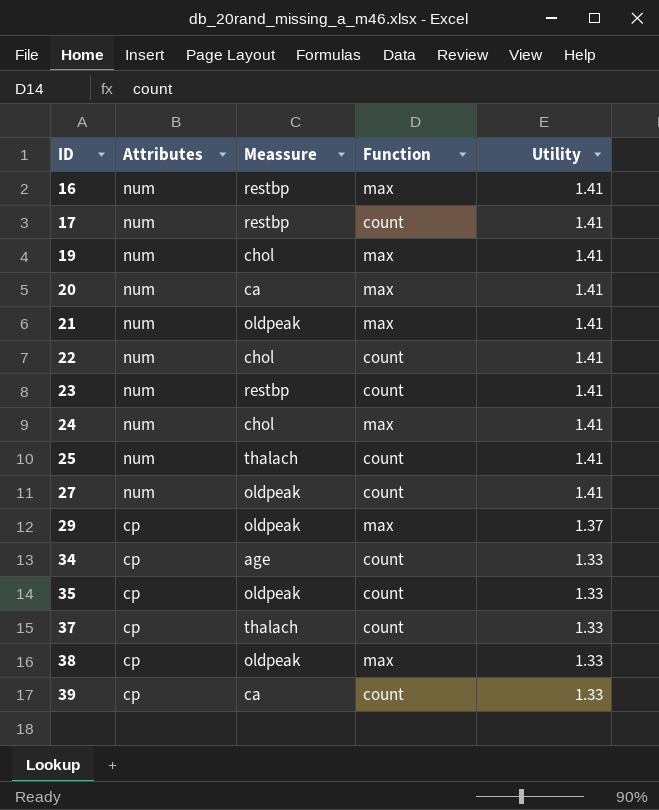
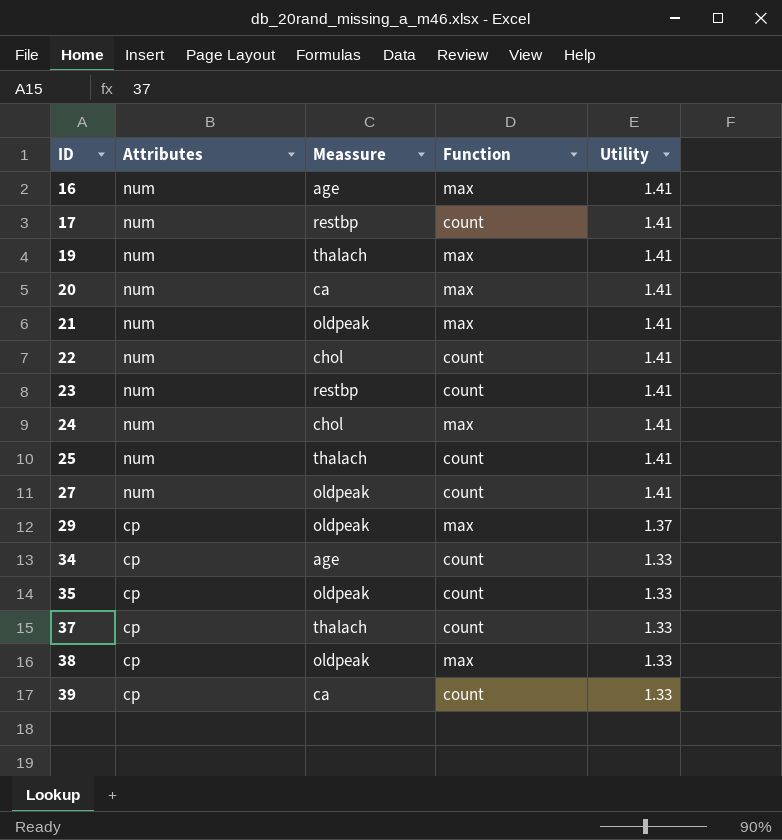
16 | Meassure: restbp -> age
19 | Meassure: chol -> thalach

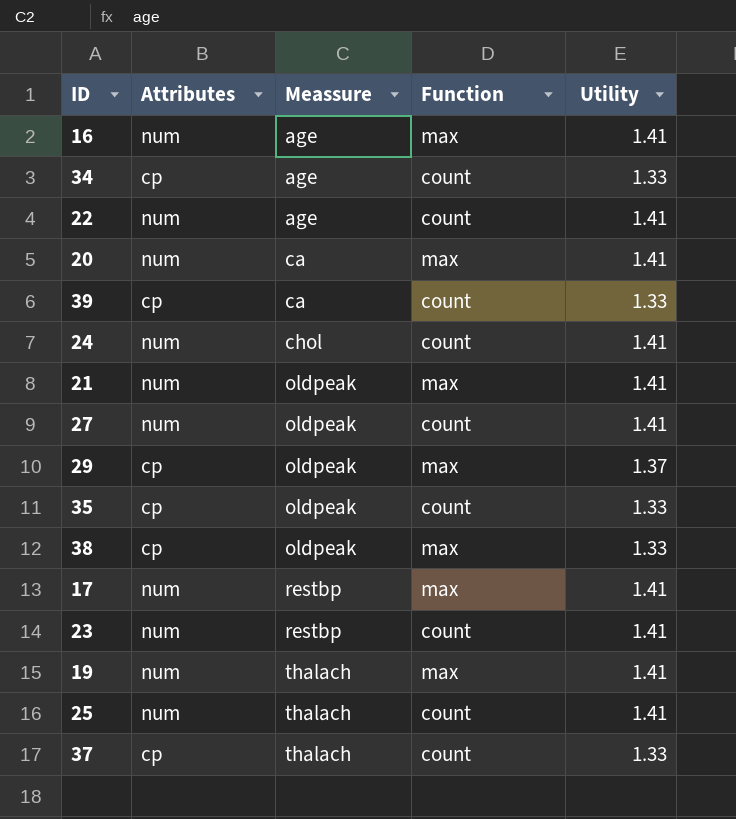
row order: ID ascending -> Meassure ascending
22 | Meassure: chol -> age
24 | Function: max -> count
17 | Function: count -> max

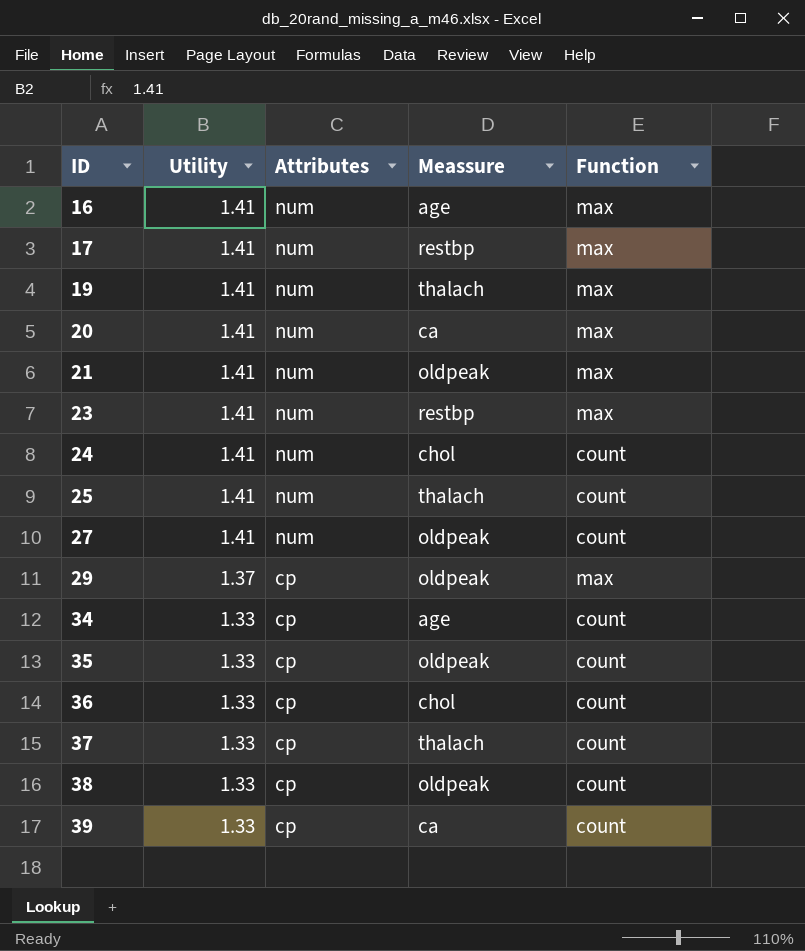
row order: Meassure ascending -> ID ascending
column Utility | position: 5 -> 2
row 22: num | age | count | 1.41 -> none
23 | Function: count -> max
row 36: none -> 1.33 | cp | chol | count
38 | Function: max -> count

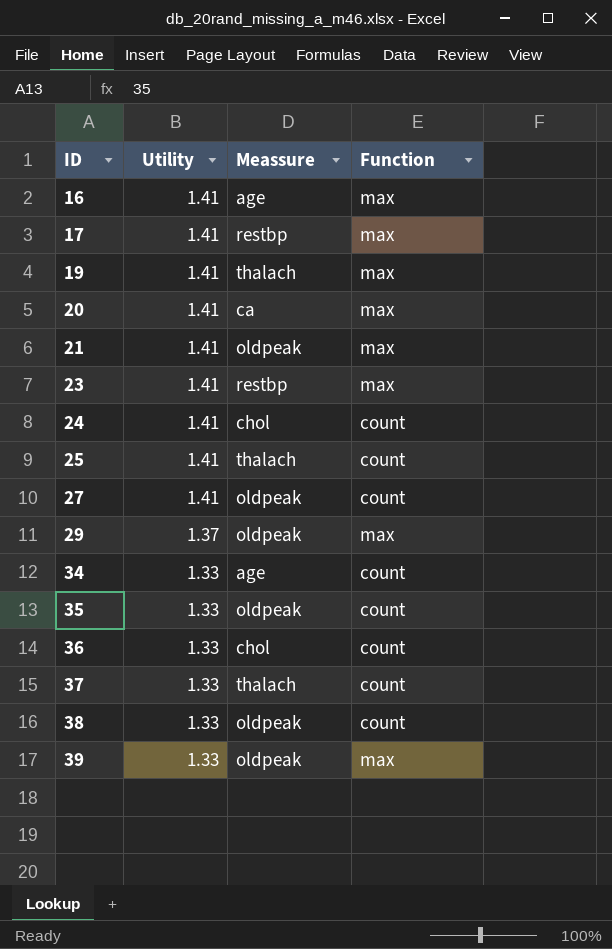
column Attributes | position: 3 -> none
39 | Meassure: ca -> oldpeak
39 | Function: count -> max

